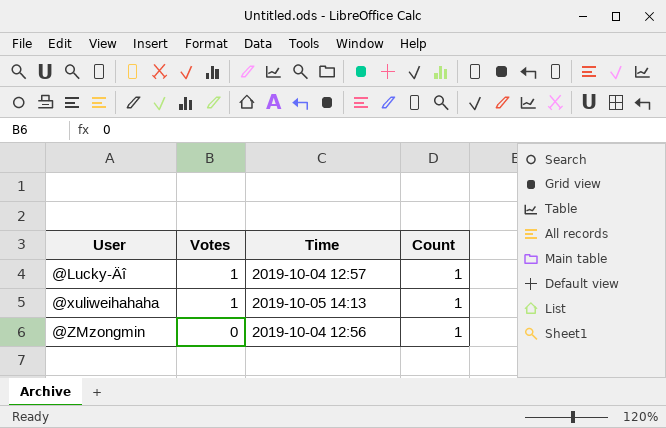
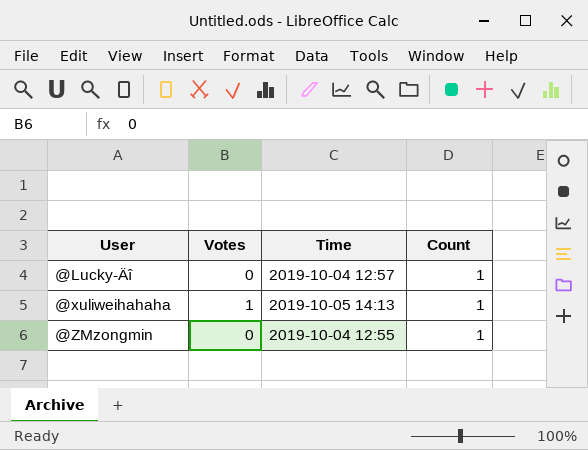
@Lucky-Äî | Votes: 1 -> 0
@ZMzongmin | Time: 2019-10-04 12:56 -> 2019-10-04 12:55

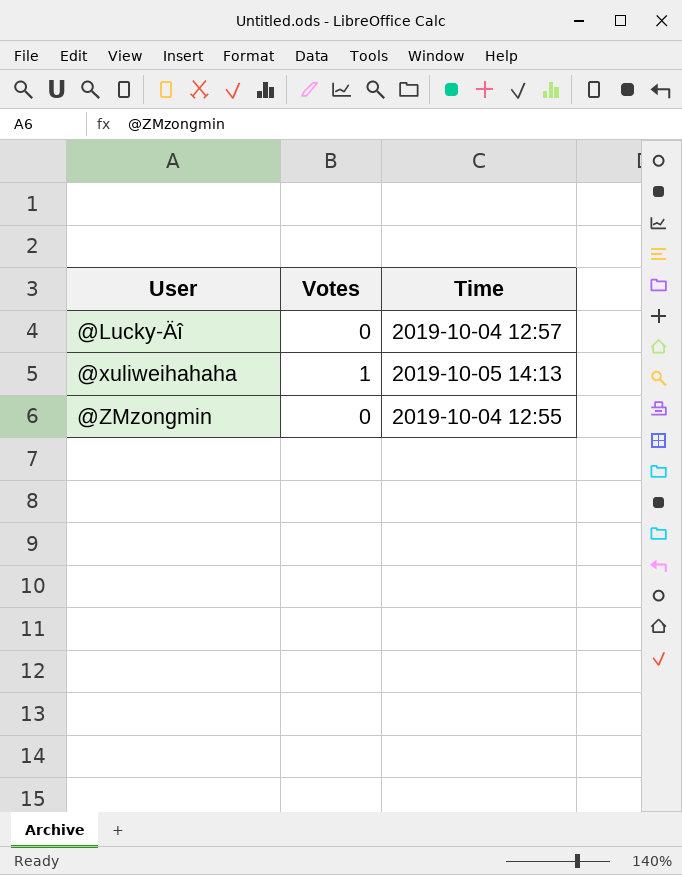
column Count | position: 4 -> none

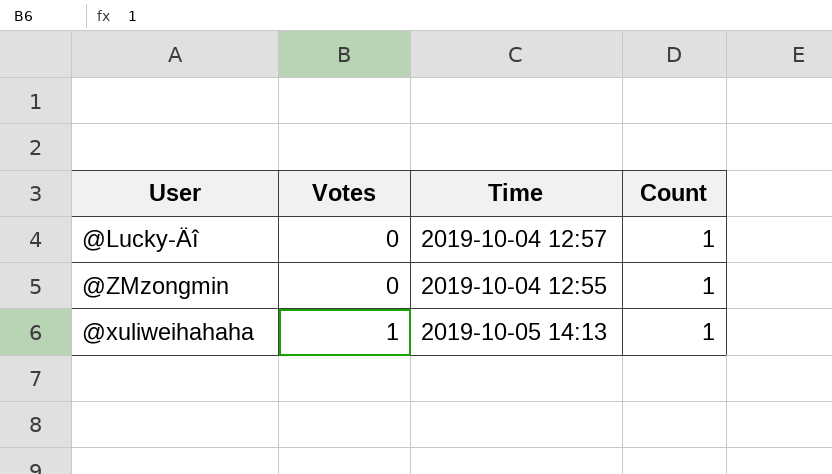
row order: User ascending -> Votes ascending
column Count | position: none -> 4

